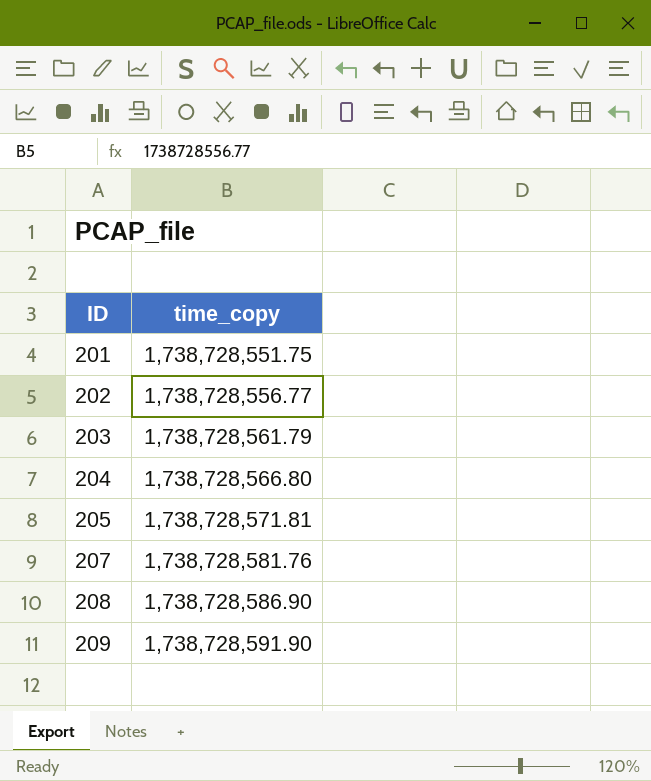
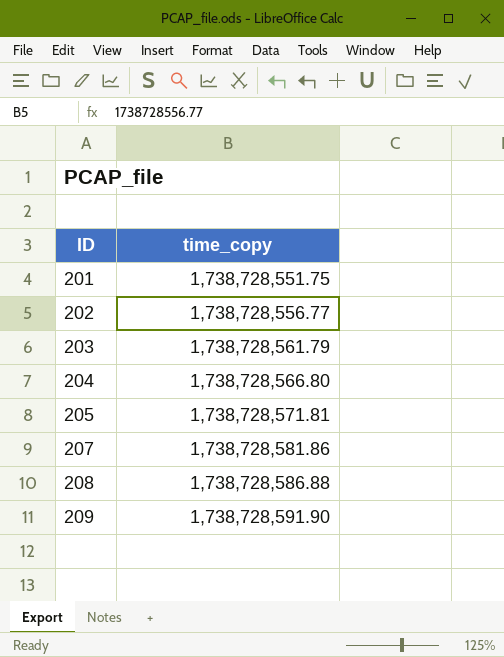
207 | time_copy: 1,738,728,581.76 -> 1,738,728,581.86
208 | time_copy: 1,738,728,586.90 -> 1,738,728,586.88

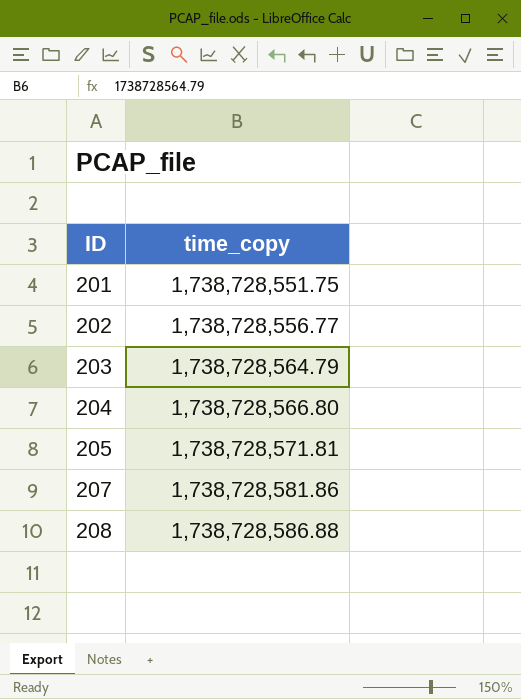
row 209: 1,738,728,591.90 -> none
203 | time_copy: 1,738,728,561.79 -> 1,738,728,564.79

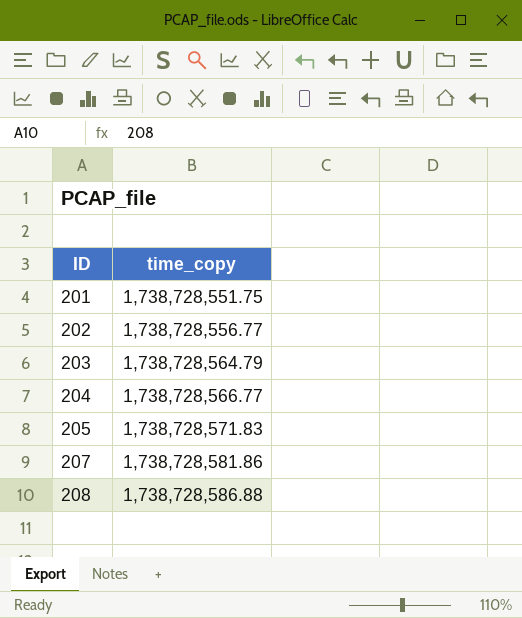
204 | time_copy: 1,738,728,566.80 -> 1,738,728,566.77
205 | time_copy: 1,738,728,571.81 -> 1,738,728,571.83

